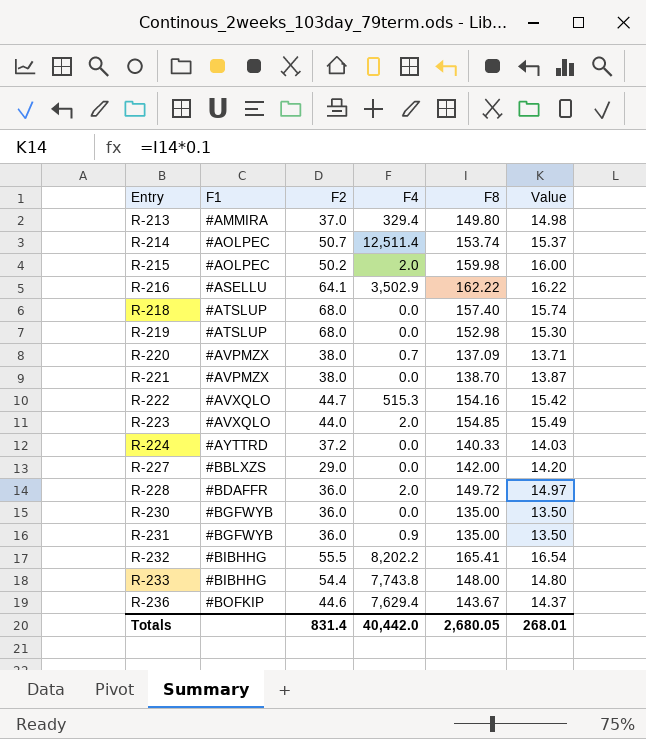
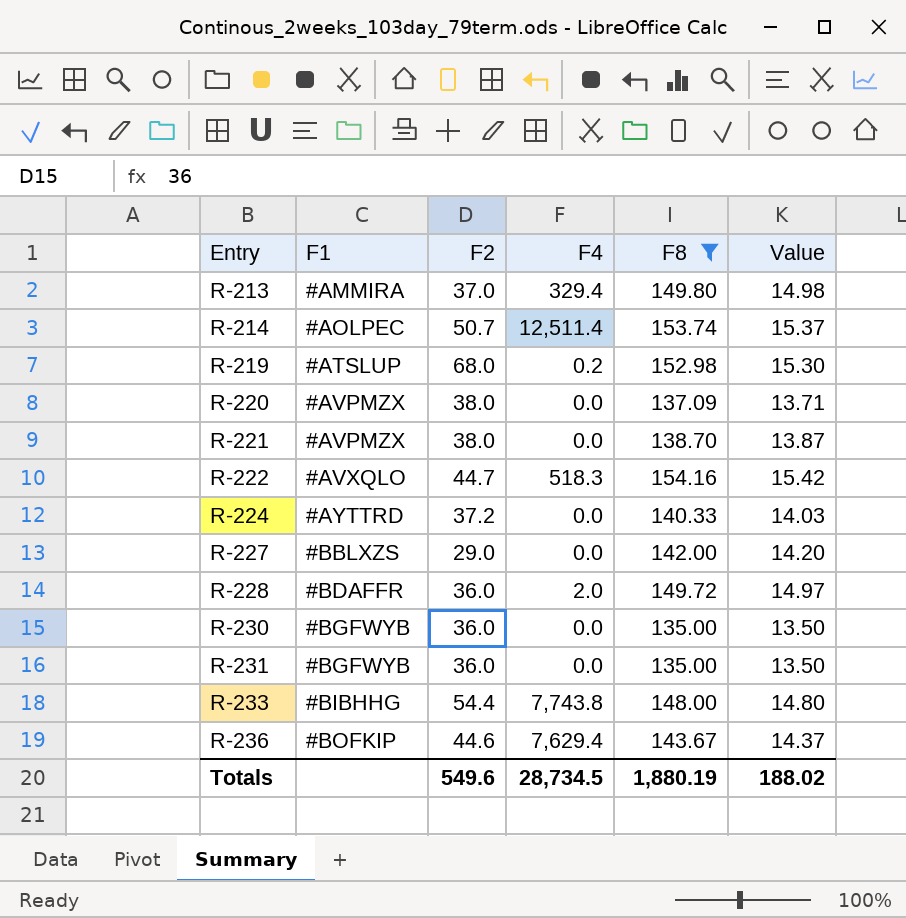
filter: none -> F8 <= 154.16
R-219 | F4: 0.0 -> 0.2
R-220 | F4: 0.7 -> 0.0
R-222 | F4: 515.3 -> 518.3
R-231 | F4: 0.9 -> 0.0
Totals | F2: 831.4 -> 549.6
Totals | F4: 40,442.0 -> 28,734.5
Totals | F8: 2,680.05 -> 1,880.19
Totals | Value: 268.01 -> 188.02

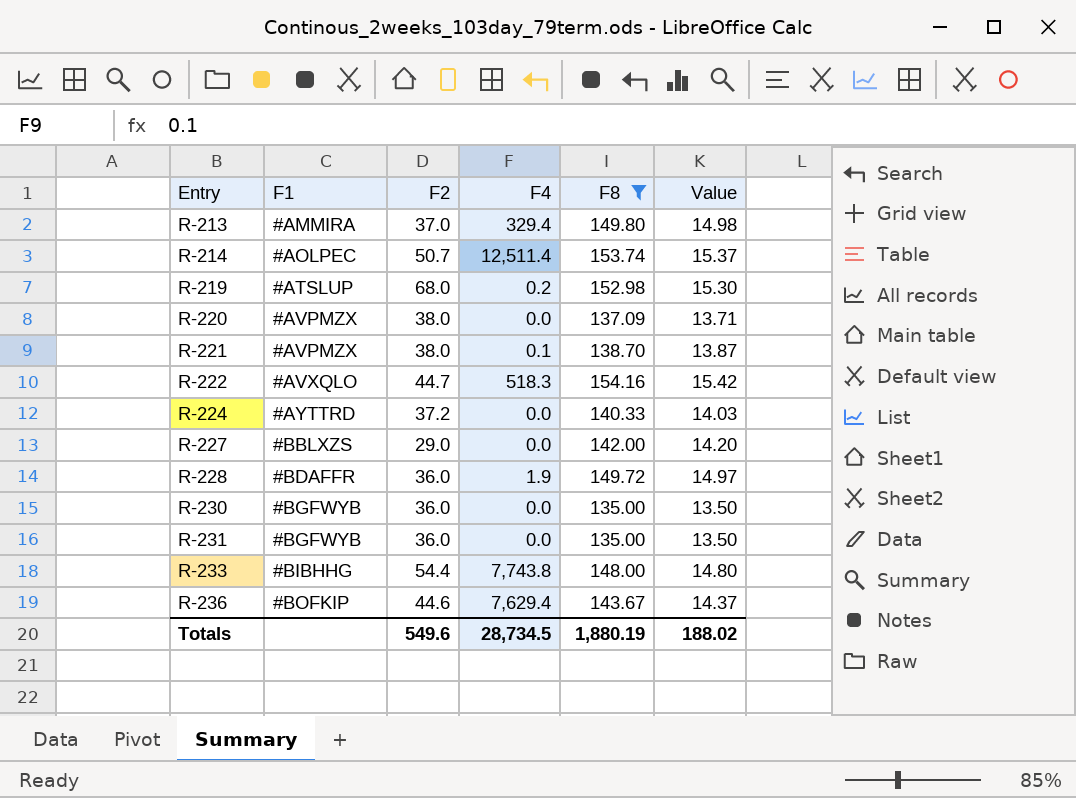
R-221 | F4: 0.0 -> 0.1
R-228 | F4: 2.0 -> 1.9

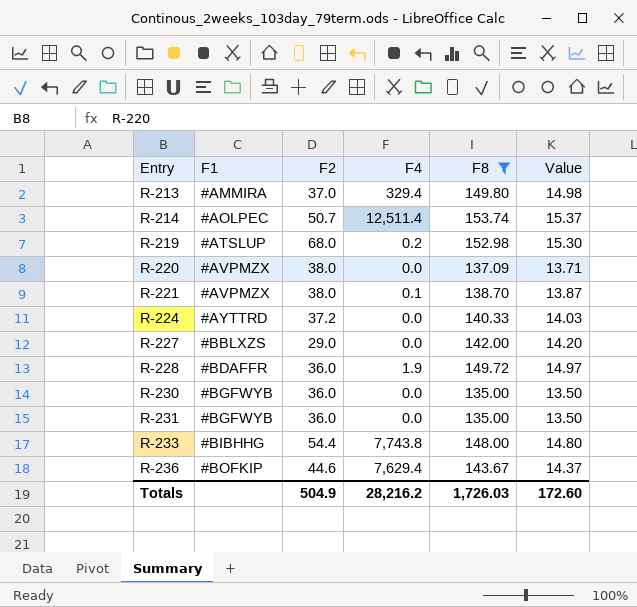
row R-222: #AVXQLO | 44.7 | 518.3 | 154.16 | 15.42 -> none
Totals | F2: 549.6 -> 504.9
Totals | F4: 28,734.5 -> 28,216.2
Totals | F8: 1,880.19 -> 1,726.03
Totals | Value: 188.02 -> 172.60

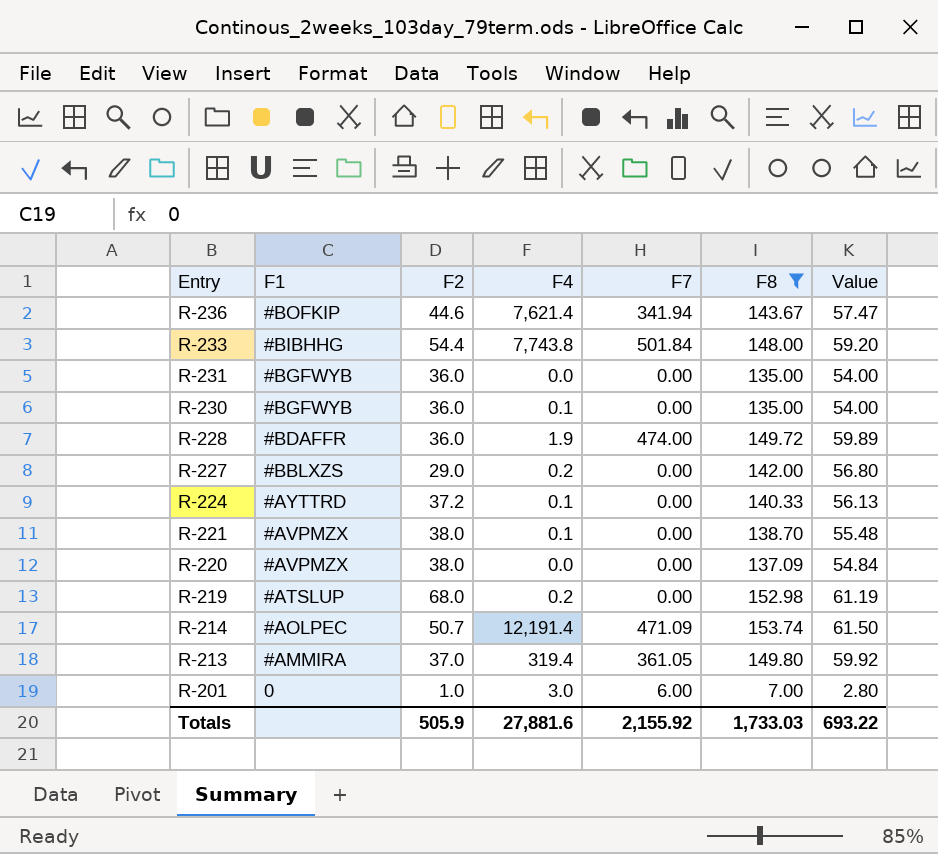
row order: Entry ascending -> Entry descending
column F7 | position: none -> 5
column Value | formula: [F8] * 0.1 -> [F8] * 0.4
R-236 | F4: 7,629.4 -> 7,621.4
R-230 | F4: 0.0 -> 0.1
R-227 | F4: 0.0 -> 0.2
R-224 | F4: 0.0 -> 0.1
R-214 | F4: 12,511.4 -> 12,191.4
R-213 | F4: 329.4 -> 319.4
row R-201: none -> 0 | 1.0 | 3.0 | 6.00 | 7.00 | 2.80
Totals | F2: 504.9 -> 505.9
Totals | F4: 28,216.2 -> 27,881.6
Totals | F8: 1,726.03 -> 1,733.03
Totals | Value: 172.60 -> 693.22

